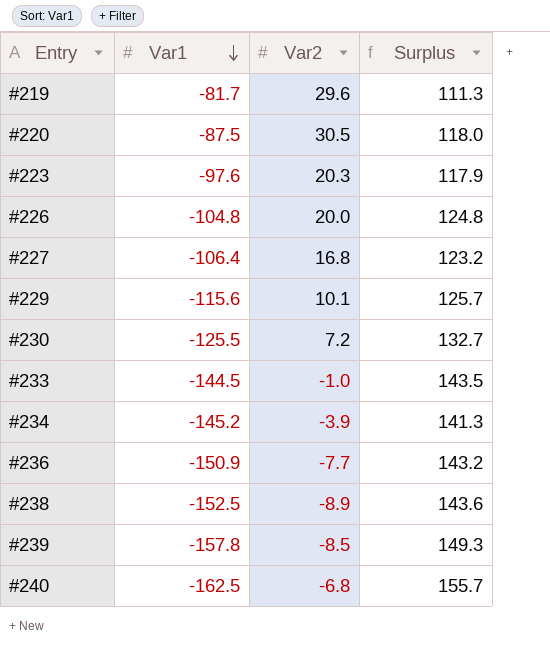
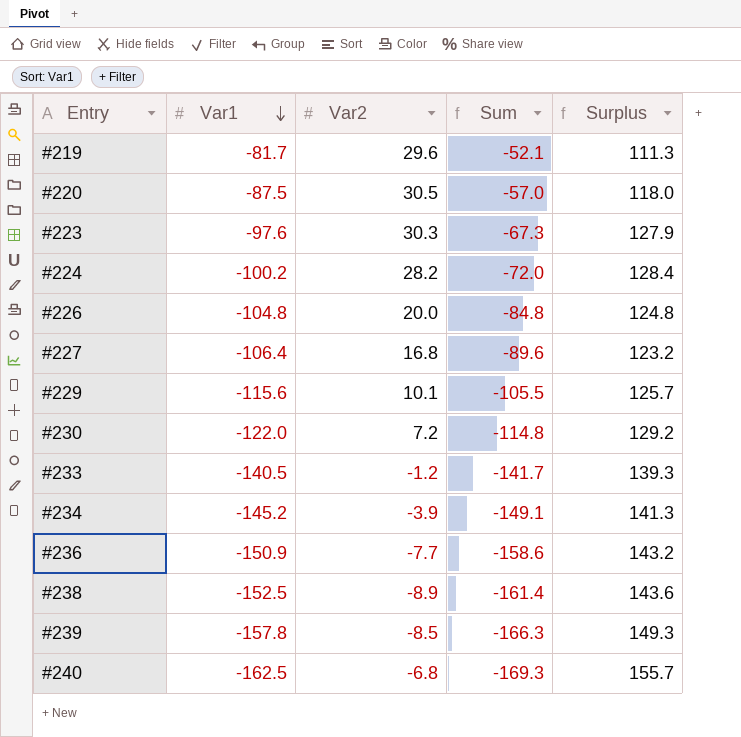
column Sum | formula: none -> [Var1] + [Var2]
#223 | Var2: 20.3 -> 30.3
#223 | Surplus: 117.9 -> 127.9
row #224: none -> -100.2 | 28.2 | -72.0 | 128.4
#230 | Var1: -125.5 -> -122.0
#230 | Surplus: 132.7 -> 129.2
#233 | Var1: -144.5 -> -140.5
#233 | Var2: -1.0 -> -1.2
#233 | Surplus: 143.5 -> 139.3

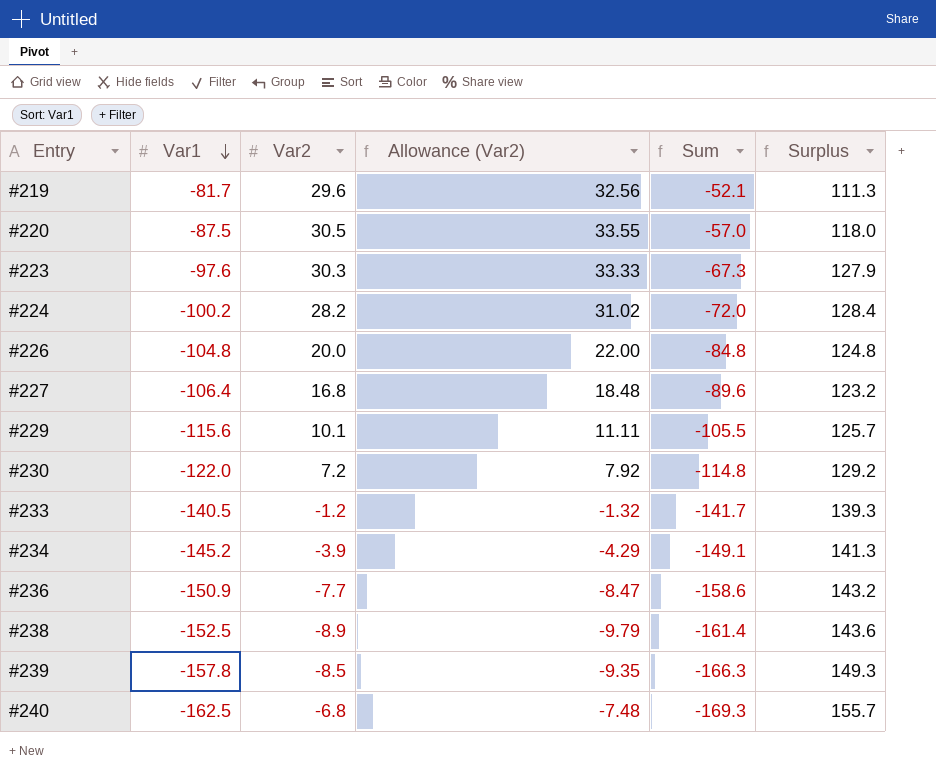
column Allowance (Var2) | formula: none -> [Var2] * 1.1

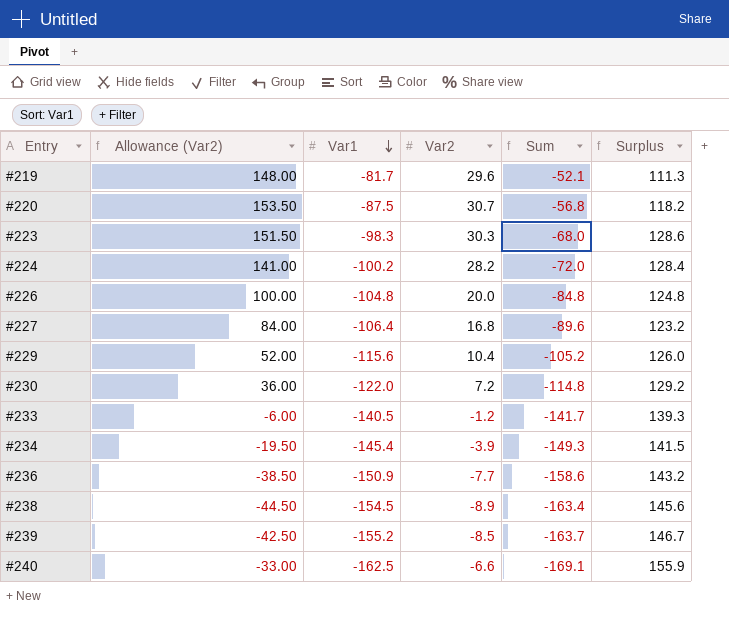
column Allowance (Var2) | formula: [Var2] * 1.1 -> [Var2] * 5
column Allowance (Var2) | position: 4 -> 2
#220 | Var2: 30.5 -> 30.7
#220 | Sum: -57.0 -> -56.8
#220 | Surplus: 118.0 -> 118.2
#223 | Var1: -97.6 -> -98.3
#223 | Sum: -67.3 -> -68.0
#223 | Surplus: 127.9 -> 128.6
#229 | Var2: 10.1 -> 10.4
#229 | Sum: -105.5 -> -105.2
#229 | Surplus: 125.7 -> 126.0
#234 | Var1: -145.2 -> -145.4
#234 | Sum: -149.1 -> -149.3
#234 | Surplus: 141.3 -> 141.5
#238 | Var1: -152.5 -> -154.5
#238 | Sum: -161.4 -> -163.4
#238 | Surplus: 143.6 -> 145.6
#239 | Var1: -157.8 -> -155.2
#239 | Sum: -166.3 -> -163.7
#239 | Surplus: 149.3 -> 146.7
#240 | Var2: -6.8 -> -6.6
#240 | Sum: -169.3 -> -169.1
#240 | Surplus: 155.7 -> 155.9

